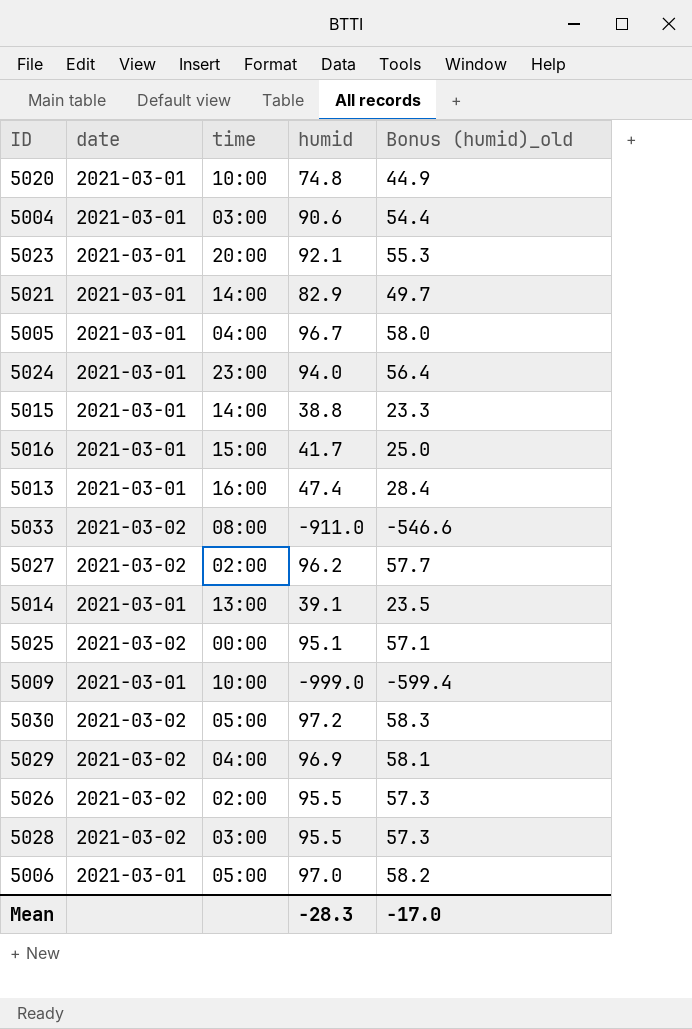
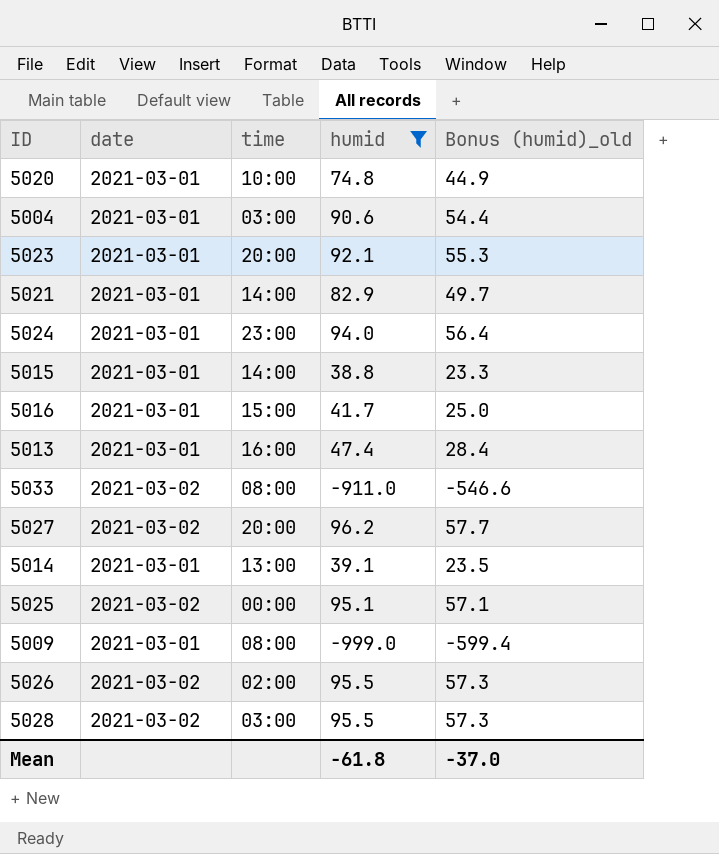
filter: none -> humid <= 96.2
5027 | time: 02:00 -> 20:00
5009 | time: 10:00 -> 08:00
Mean | humid: -28.3 -> -61.8
Mean | Bonus (humid)_old: -17.0 -> -37.0

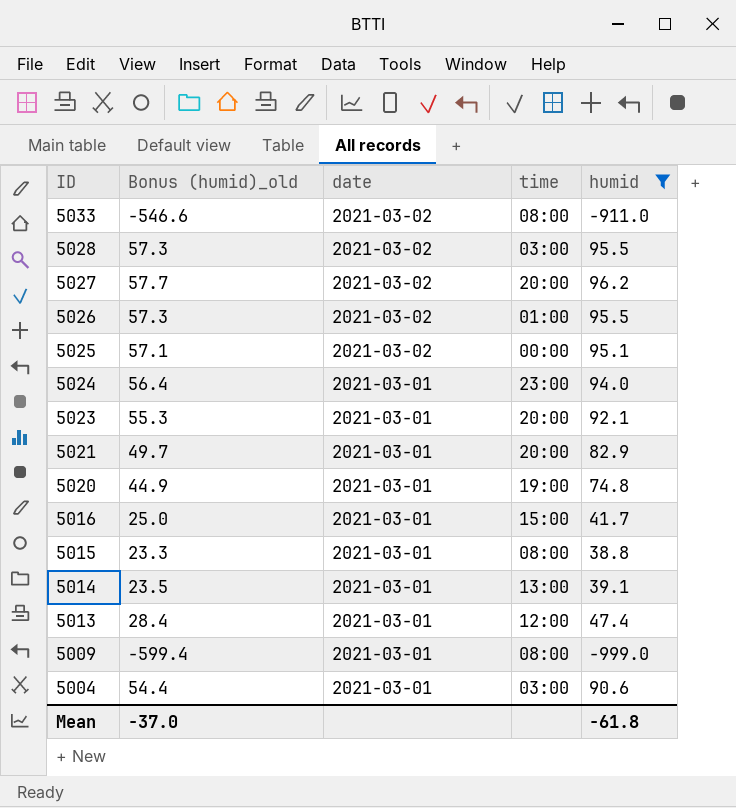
row order: none -> ID descending
column Bonus (humid)_old | position: 5 -> 2
5026 | time: 02:00 -> 01:00
5021 | time: 14:00 -> 20:00
5020 | time: 10:00 -> 19:00
5015 | time: 14:00 -> 08:00
5013 | time: 16:00 -> 12:00

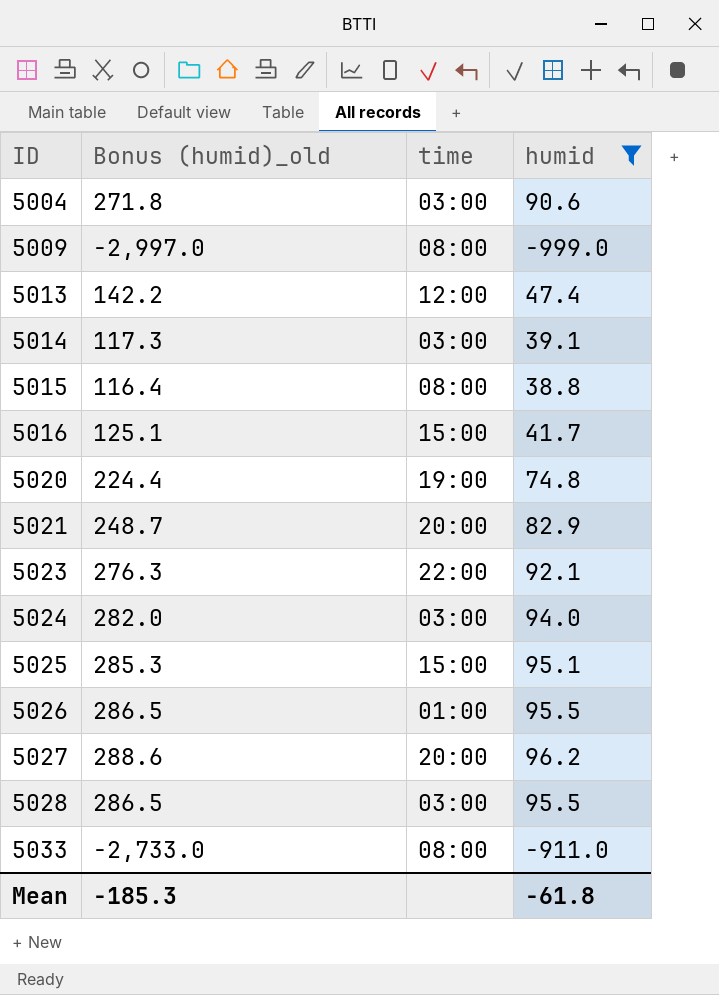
row order: ID descending -> ID ascending
column date | position: 3 -> none
column Bonus (humid)_old | formula: [humid] * 0.6 -> [humid] * 3
5014 | time: 13:00 -> 03:00
5023 | time: 20:00 -> 22:00
5024 | time: 23:00 -> 03:00
5025 | time: 00:00 -> 15:00
Mean | Bonus (humid)_old: -37.0 -> -185.3

